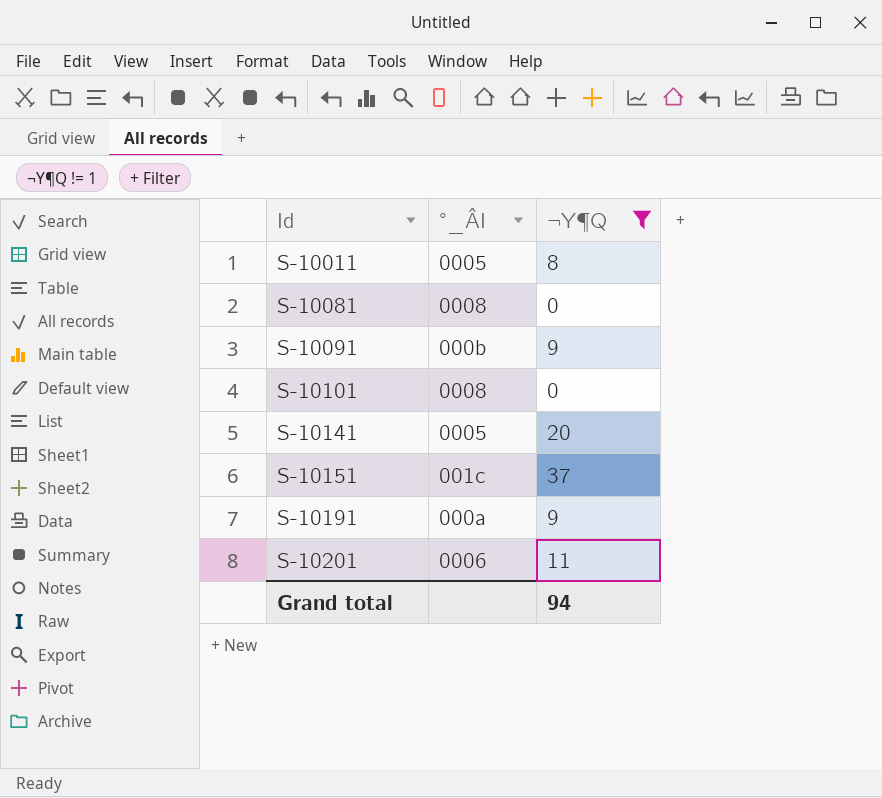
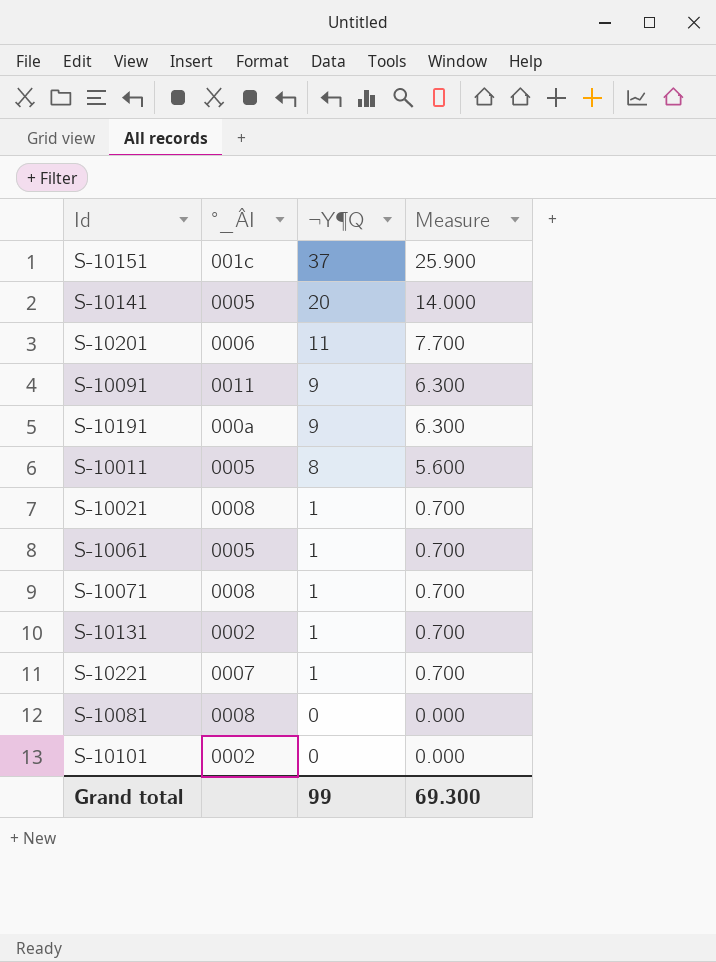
filter: ¬Y¶Q != 1 -> none
row order: Id ascending -> ¬Y¶Q descending
column Measure | formula: none -> [¬Y¶Q] * 0.7
S-10091 | °_ÂI: 000b -> 0011
S-10101 | °_ÂI: 0008 -> 0002
Grand total | ¬Y¶Q: 94 -> 99

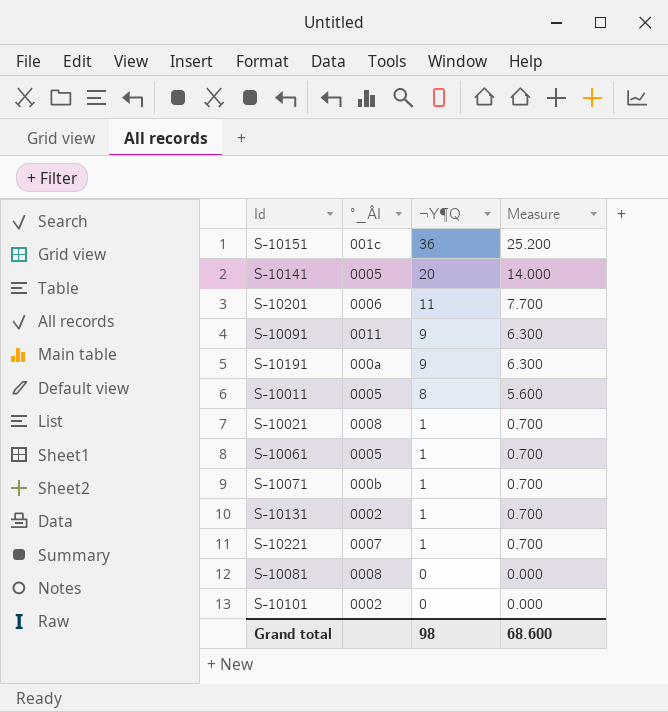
S-10151 | ¬Y¶Q: 37 -> 36
S-10151 | Measure: 25.900 -> 25.200
S-10071 | °_ÂI: 0008 -> 000b
Grand total | ¬Y¶Q: 99 -> 98
Grand total | Measure: 69.300 -> 68.600

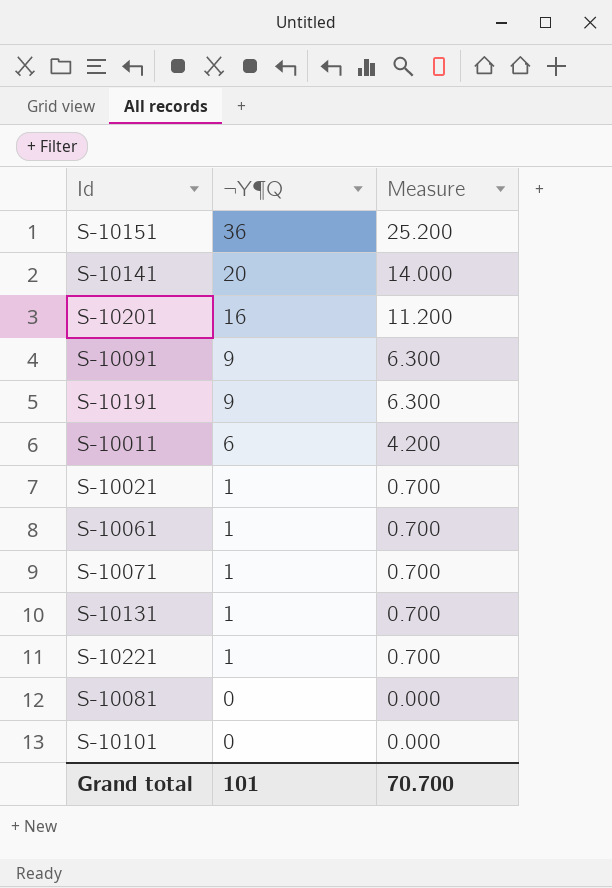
column °_ÂI | position: 2 -> none
S-10201 | ¬Y¶Q: 11 -> 16
S-10201 | Measure: 7.700 -> 11.200
S-10011 | ¬Y¶Q: 8 -> 6
S-10011 | Measure: 5.600 -> 4.200
Grand total | ¬Y¶Q: 98 -> 101
Grand total | Measure: 68.600 -> 70.700

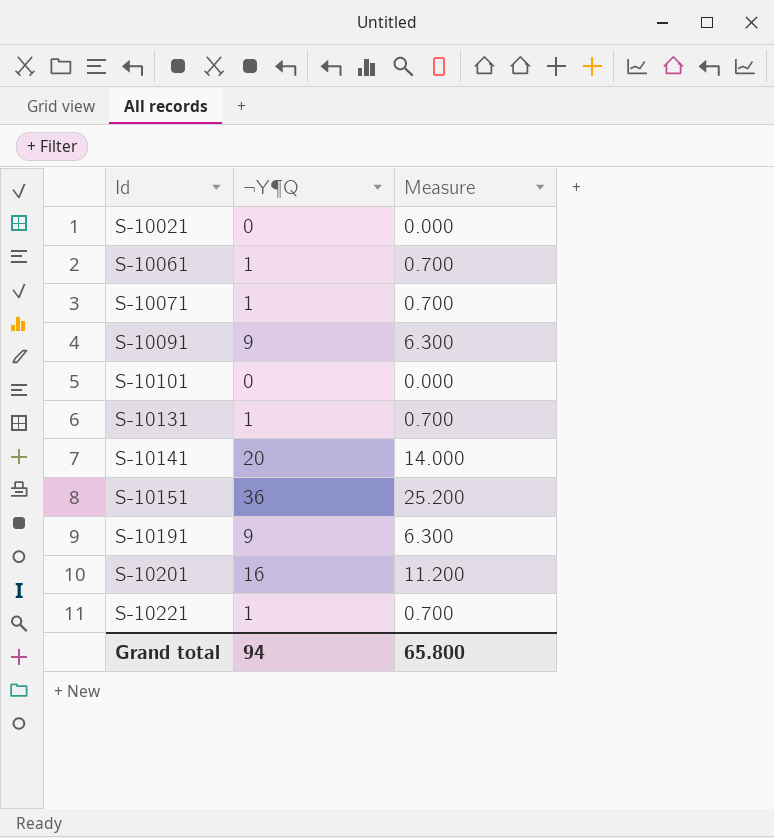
row order: ¬Y¶Q descending -> Id ascending
row S-10011: 6 | 4.200 -> none
row S-10081: 0 | 0.000 -> none
S-10021 | ¬Y¶Q: 1 -> 0
S-10021 | Measure: 0.700 -> 0.000
Grand total | ¬Y¶Q: 101 -> 94
Grand total | Measure: 70.700 -> 65.800

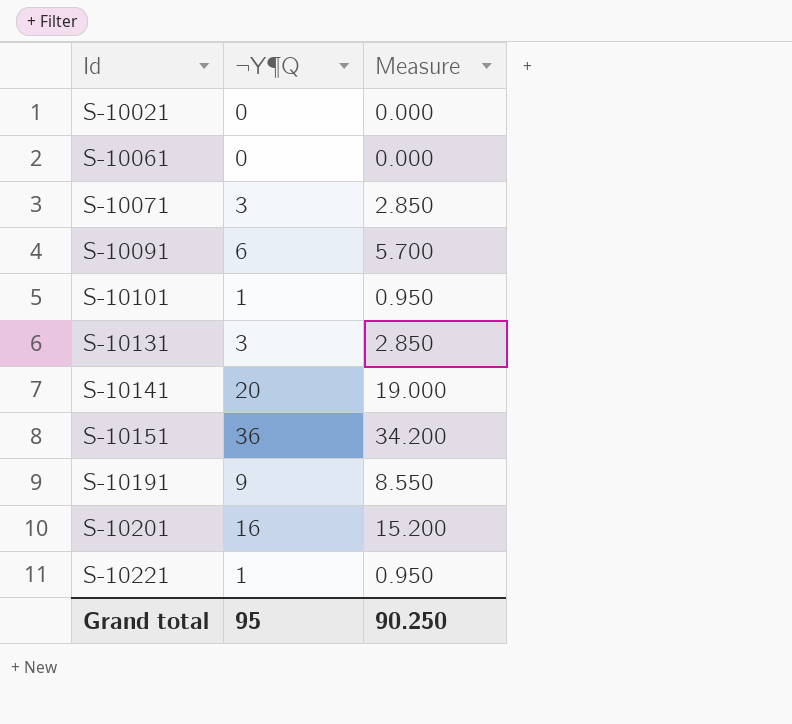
column Measure | formula: [¬Y¶Q] * 0.7 -> [¬Y¶Q] * 0.95
S-10061 | ¬Y¶Q: 1 -> 0
S-10071 | ¬Y¶Q: 1 -> 3
S-10091 | ¬Y¶Q: 9 -> 6
S-10101 | ¬Y¶Q: 0 -> 1
S-10131 | ¬Y¶Q: 1 -> 3
Grand total | ¬Y¶Q: 94 -> 95
Grand total | Measure: 65.800 -> 90.250

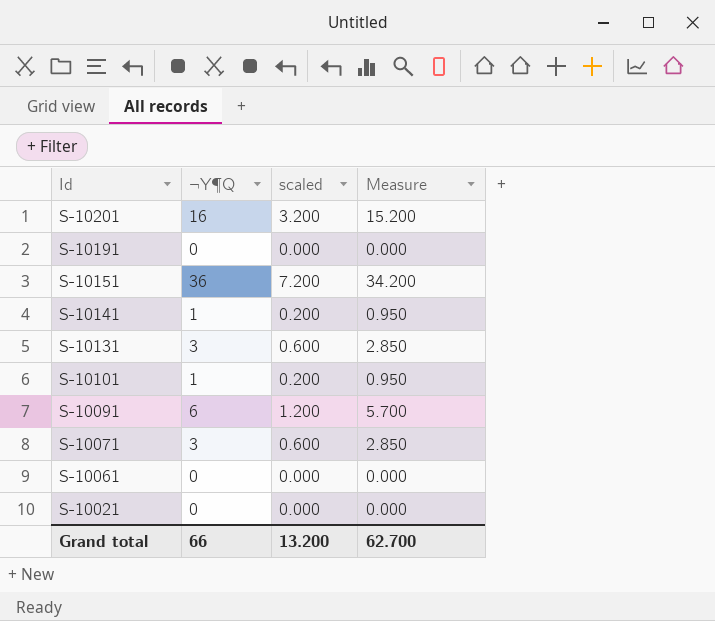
row order: Id ascending -> Id descending
column scaled | formula: none -> [¬Y¶Q] * 0.2
row S-10221: 1 | 0.950 -> none
S-10191 | ¬Y¶Q: 9 -> 0
S-10191 | Measure: 8.550 -> 0.000
S-10141 | ¬Y¶Q: 20 -> 1
S-10141 | Measure: 19.000 -> 0.950
Grand total | ¬Y¶Q: 95 -> 66
Grand total | Measure: 90.250 -> 62.700

